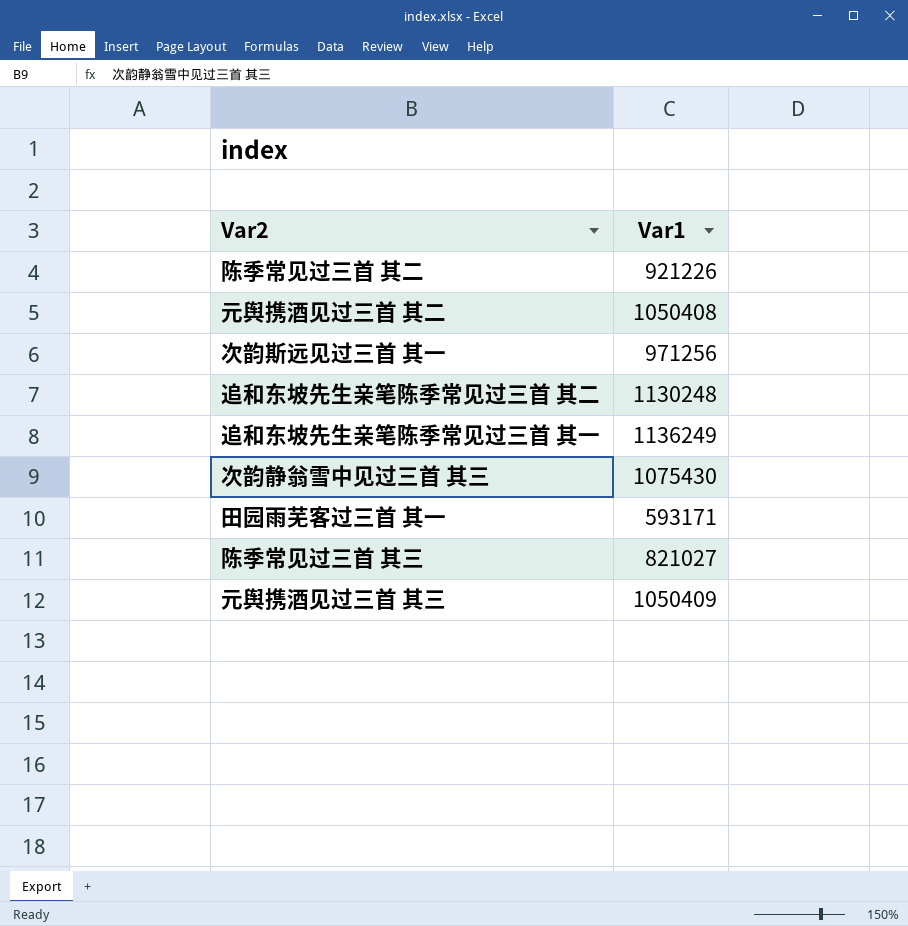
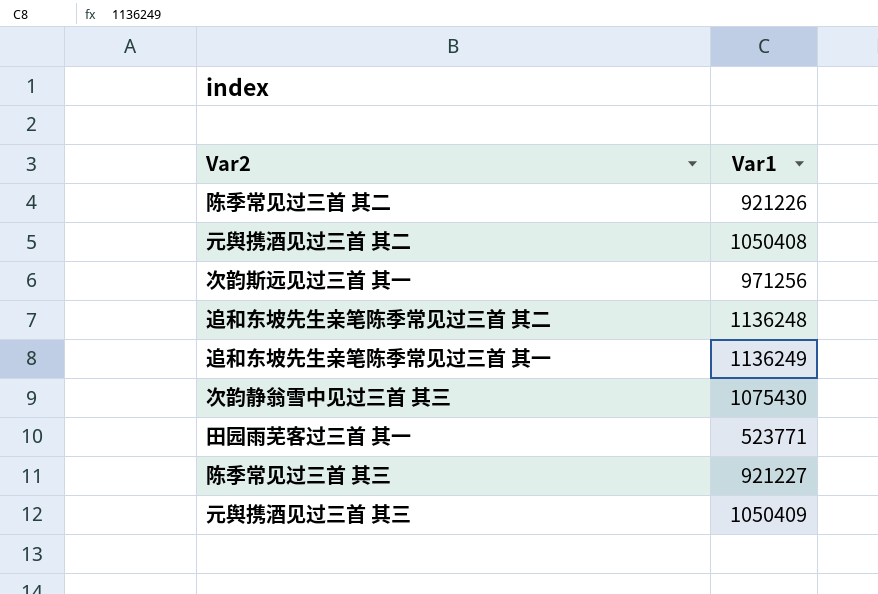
追和东坡先生亲笔陈季常见过三首 其二 | Var1: 1130248 -> 1136248
田园雨芜客过三首 其一 | Var1: 593171 -> 523771
陈季常见过三首 其三 | Var1: 821027 -> 921227

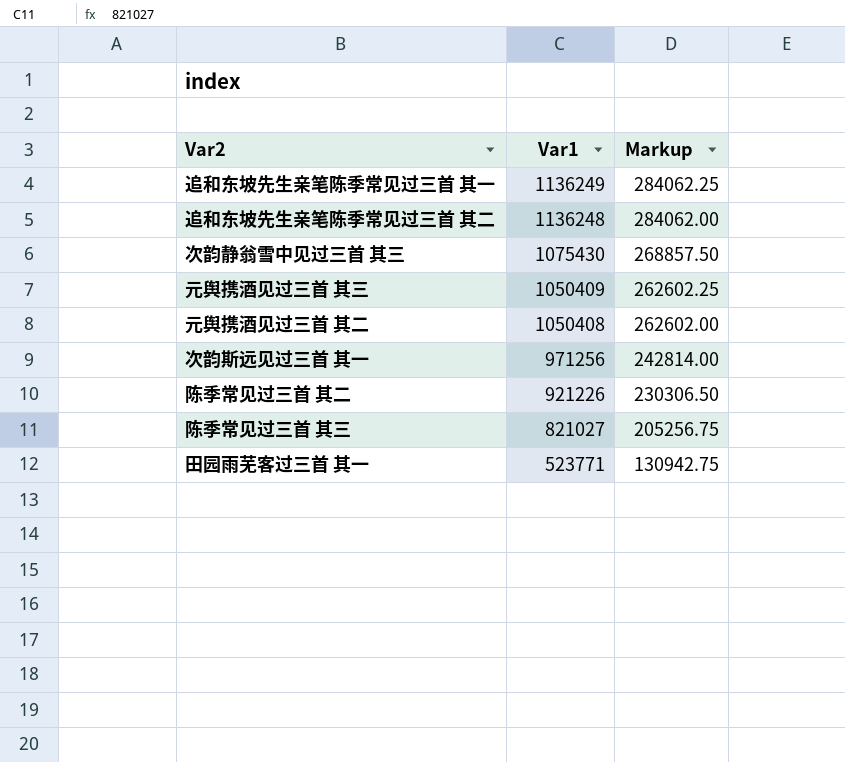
row order: none -> Var1 descending
column Markup | formula: none -> [Var1] * 0.25
陈季常见过三首 其三 | Var1: 921227 -> 821027

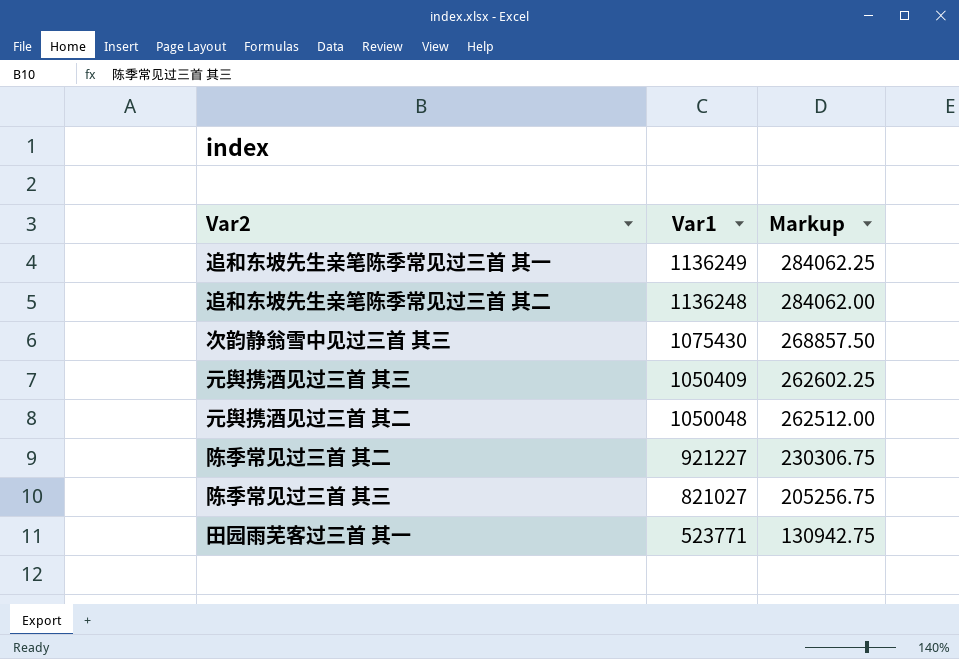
row 次韵斯远见过三首 其一: 971256 | 242814.00 -> none
元舆携酒见过三首 其二 | Var1: 1050408 -> 1050048
元舆携酒见过三首 其二 | Markup: 262602.00 -> 262512.00
陈季常见过三首 其二 | Var1: 921226 -> 921227
陈季常见过三首 其二 | Markup: 230306.50 -> 230306.75

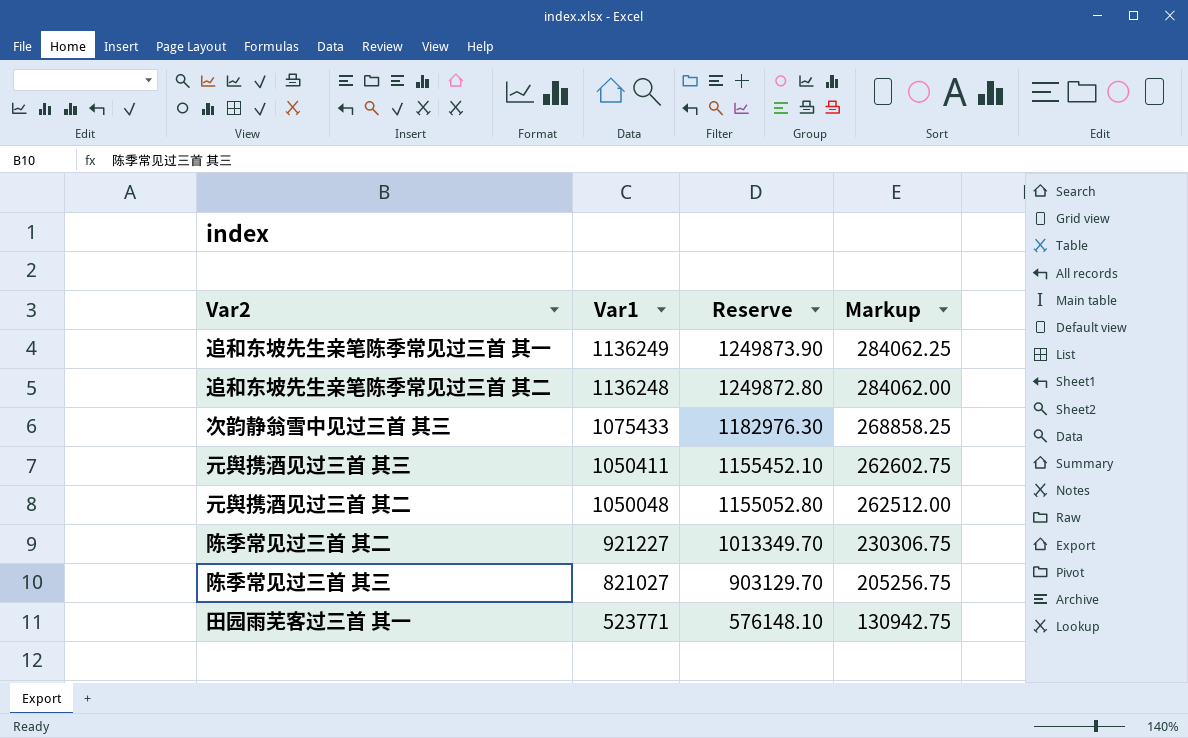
column Reserve | formula: none -> [Var1] * 1.1
次韵静翁雪中见过三首 其三 | Var1: 1075430 -> 1075433
次韵静翁雪中见过三首 其三 | Markup: 268857.50 -> 268858.25
元舆携酒见过三首 其三 | Var1: 1050409 -> 1050411
元舆携酒见过三首 其三 | Markup: 262602.25 -> 262602.75

